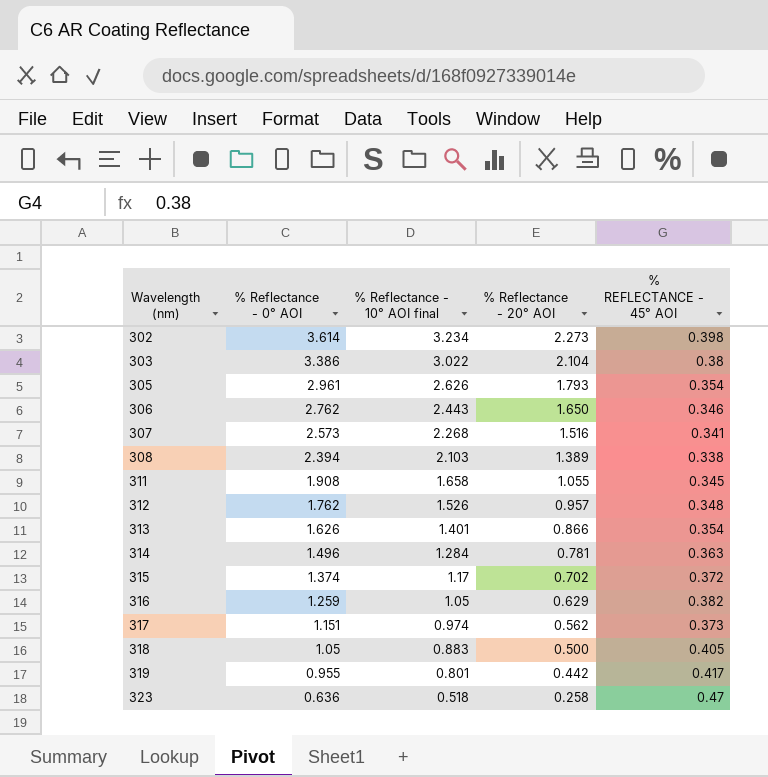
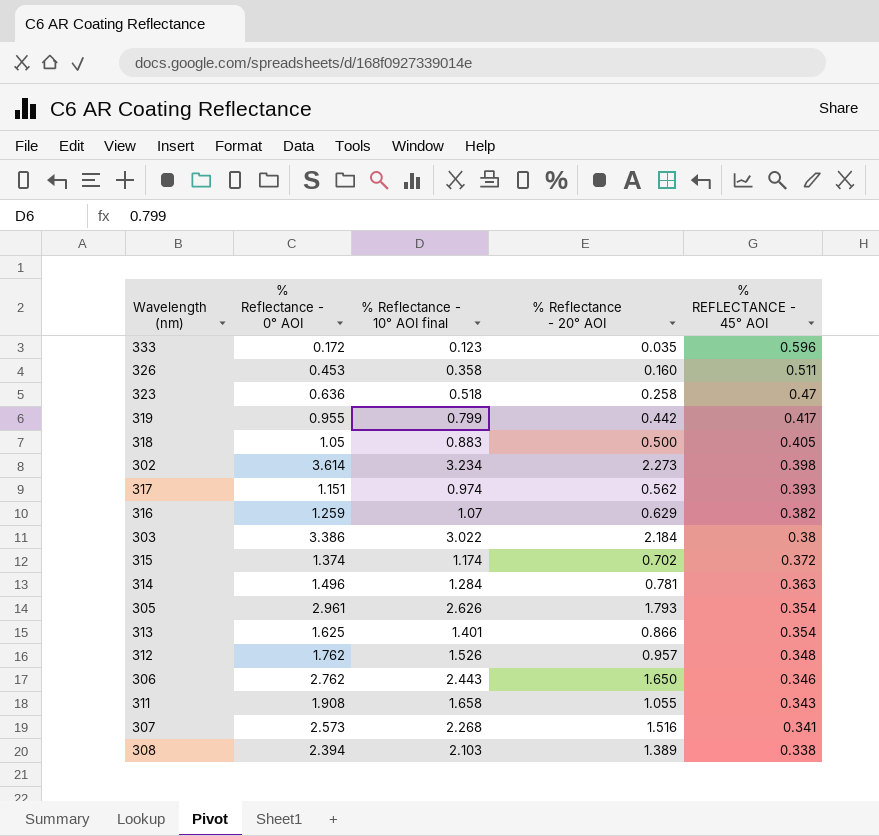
row order: Wavelength (nm) ascending -> % REFLECTANCE - 45° AOI descending
row 333: none -> 0.172 | 0.123 | 0.035 | 0.596
row 326: none -> 0.453 | 0.358 | 0.160 | 0.511
319 | % Reflectance - 10° AOI final: 0.801 -> 0.799
317 | % REFLECTANCE - 45° AOI: 0.373 -> 0.393
316 | % Reflectance - 10° AOI final: 1.05 -> 1.07
303 | % Reflectance - 20° AOI: 2.104 -> 2.184
315 | % Reflectance - 10° AOI final: 1.17 -> 1.174
313 | % Reflectance - 0° AOI: 1.626 -> 1.625
311 | % REFLECTANCE - 45° AOI: 0.345 -> 0.343

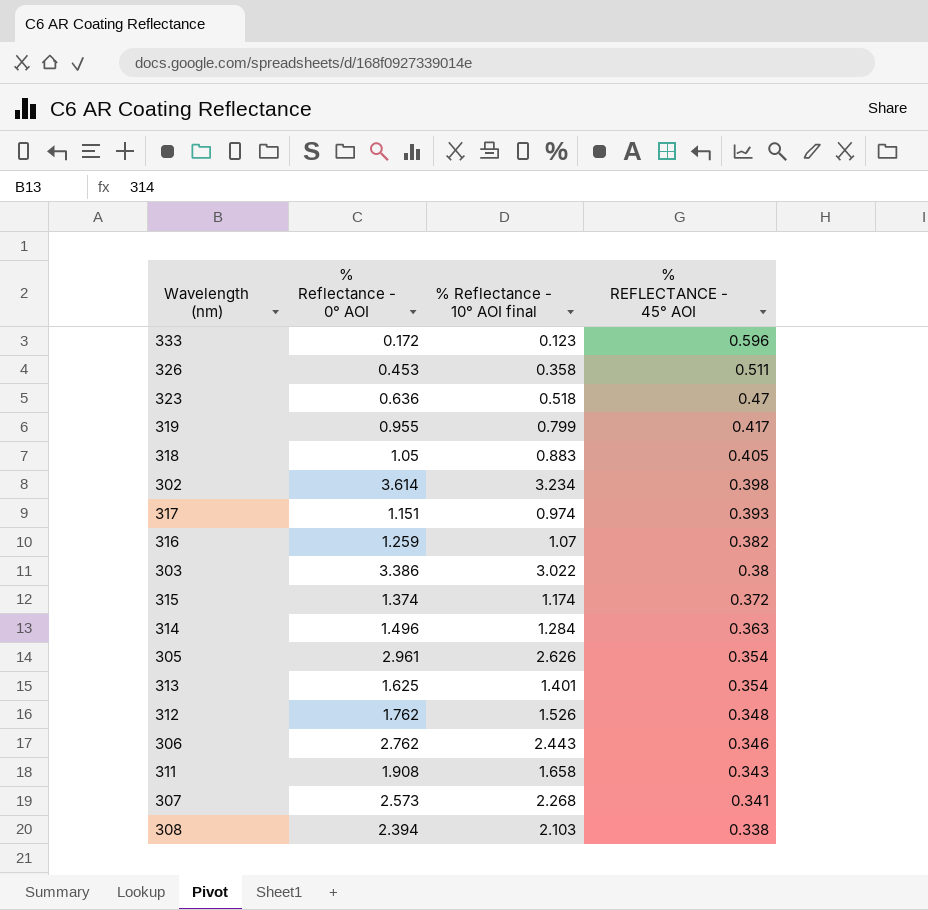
column % Reflectance - 20° AOI | position: 4 -> none

